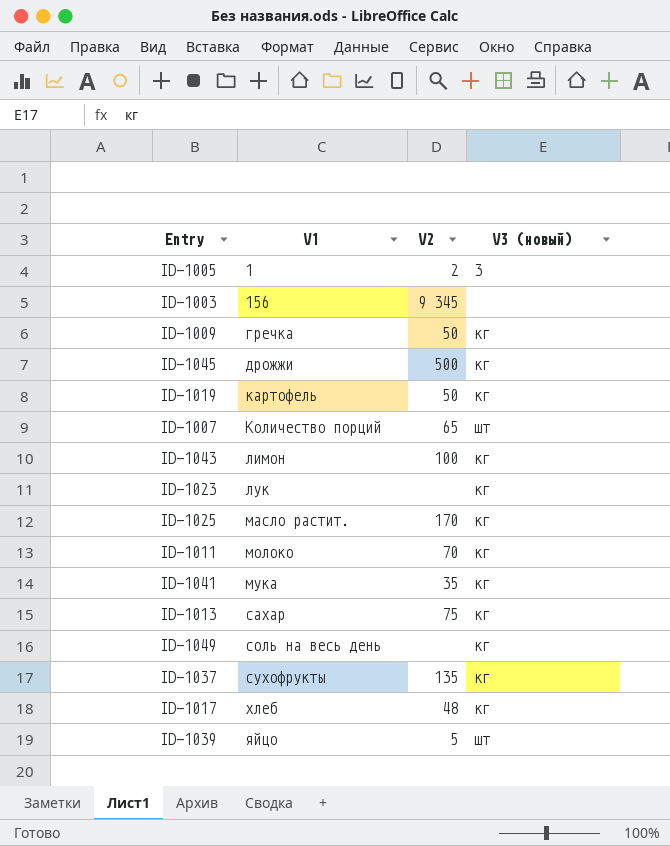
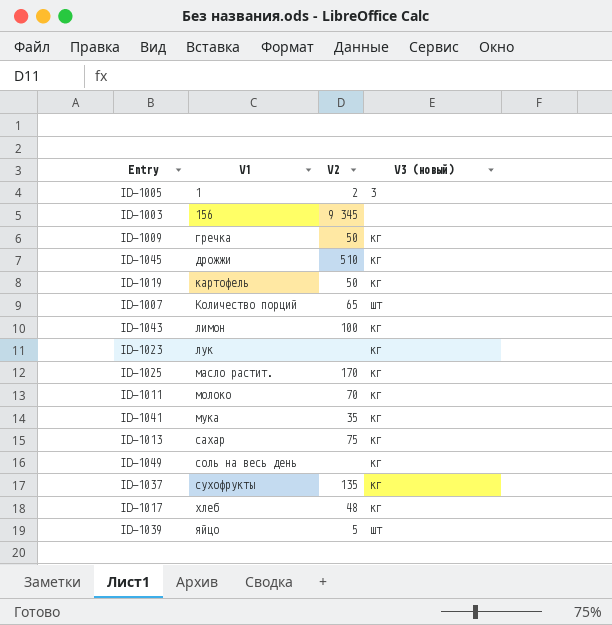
ID-1045 | V2: 500 -> 510

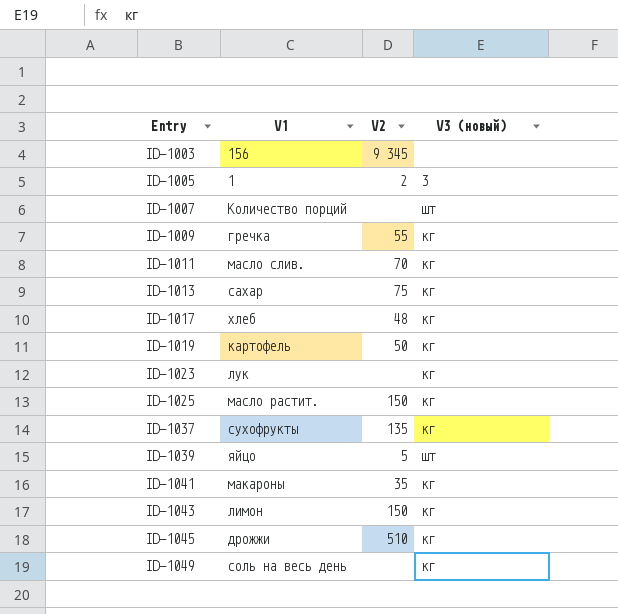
row order: V1 ascending -> Entry ascending
ID-1007 | V2: 65 -> none
ID-1009 | V2: 50 -> 55
ID-1011 | V1: молоко -> масло слив.
ID-1025 | V2: 170 -> 150
ID-1041 | V1: мука -> макароны
ID-1043 | V2: 100 -> 150

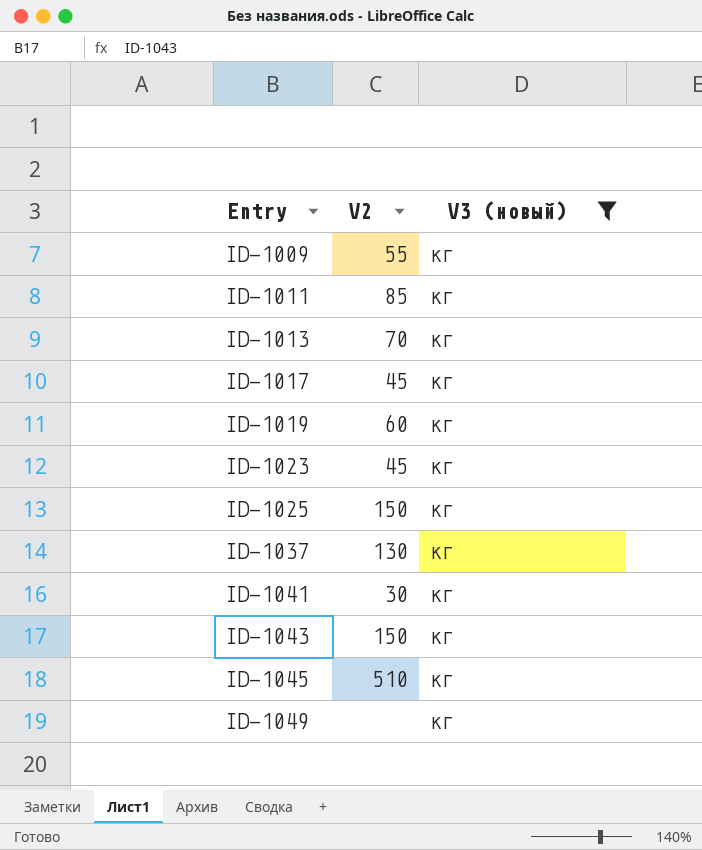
filter: none -> V3 (новый) = кг
column V1 | position: 2 -> none
ID-1011 | V2: 70 -> 85
ID-1013 | V2: 75 -> 70
ID-1017 | V2: 48 -> 45
ID-1019 | V2: 50 -> 60
ID-1023 | V2: none -> 45
ID-1037 | V2: 135 -> 130
ID-1041 | V2: 35 -> 30

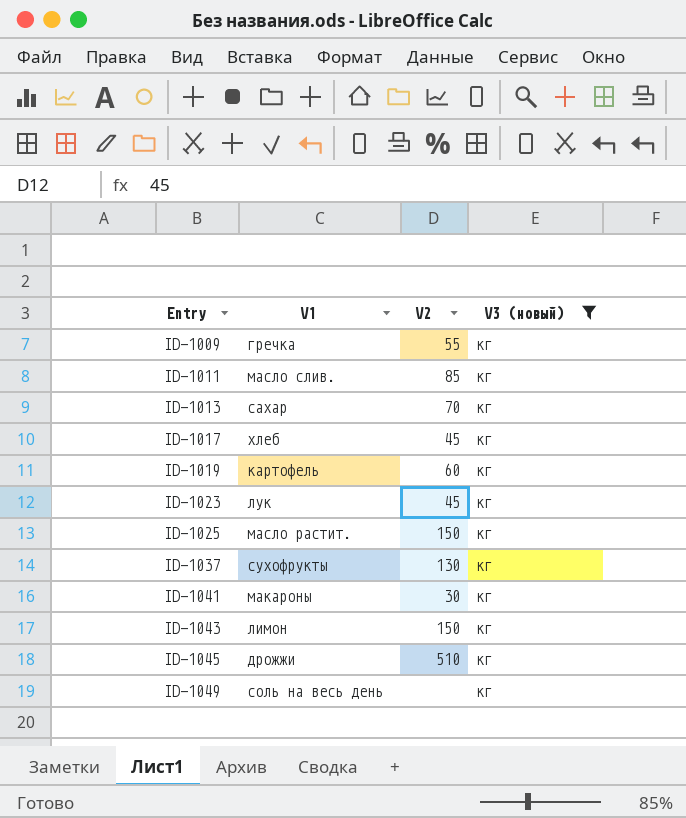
column V1 | position: none -> 2

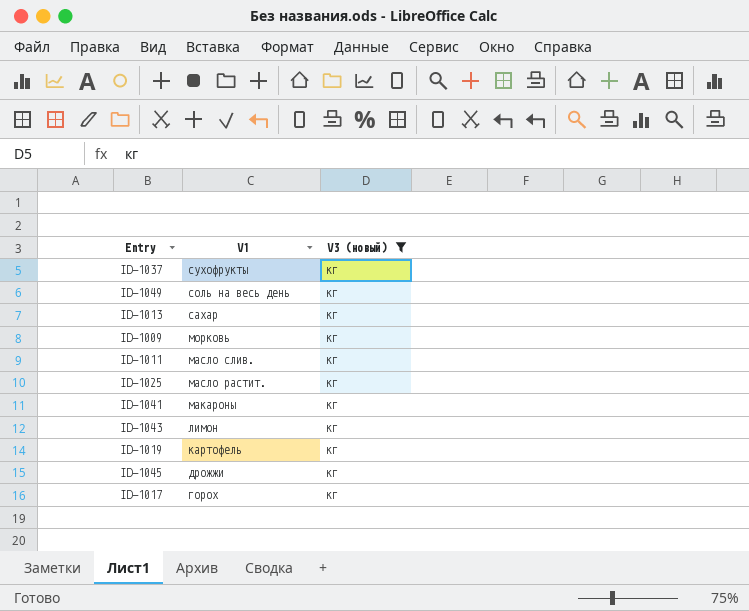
row order: Entry ascending -> V1 descending
column V2 | position: 3 -> none
row ID-1023: лук | 45 | кг -> none
ID-1009 | V1: гречка -> морковь
ID-1017 | V1: хлеб -> горох

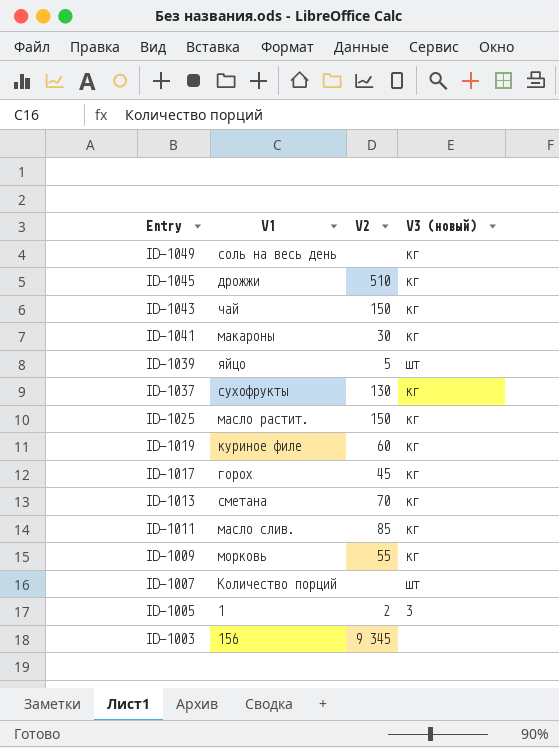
filter: V3 (новый) = кг -> none
row order: V1 descending -> Entry descending
column V2 | position: none -> 3
ID-1043 | V1: лимон -> чай
ID-1019 | V1: картофель -> куриное филе
ID-1013 | V1: сахар -> сметана

